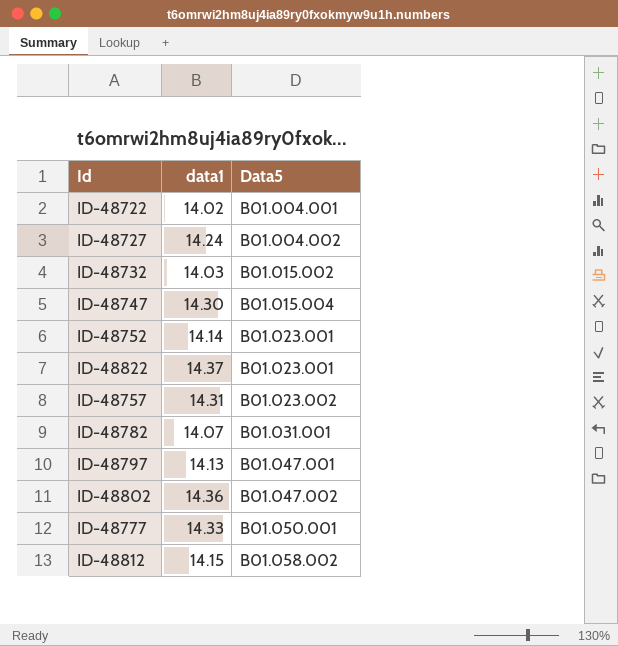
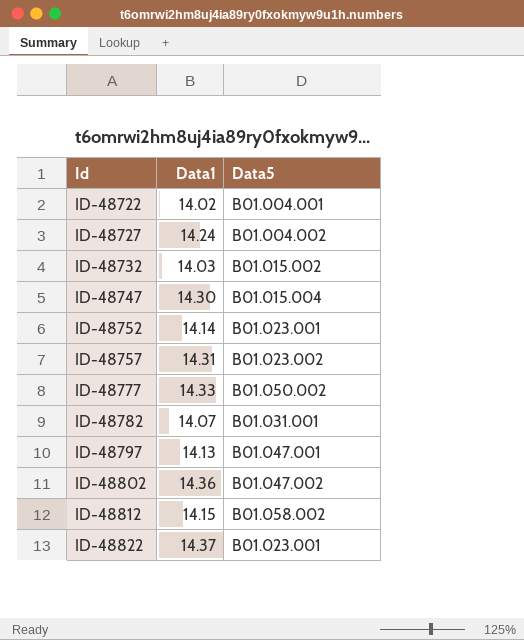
row order: Data5 ascending -> Id ascending
column name: data1 -> Data1
ID-48777 | Data5: B01.050.001 -> B01.050.002

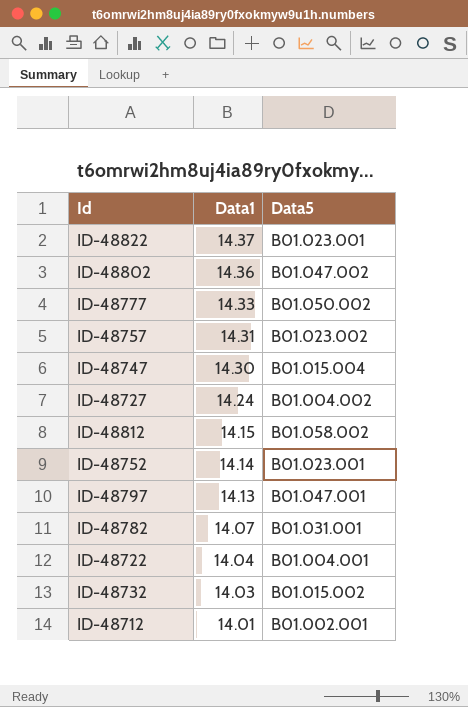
row order: Id ascending -> Data1 descending
ID-48722 | Data1: 14.02 -> 14.04
row ID-48712: none -> 14.01 | B01.002.001

